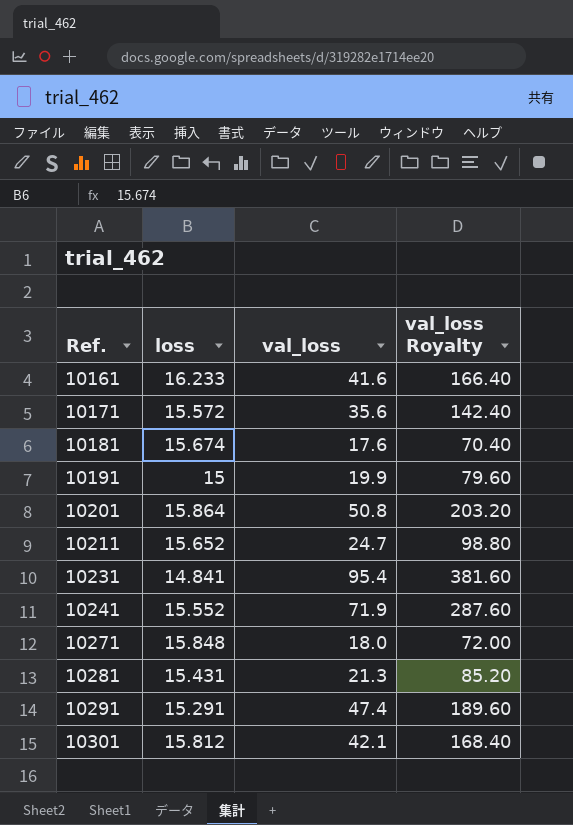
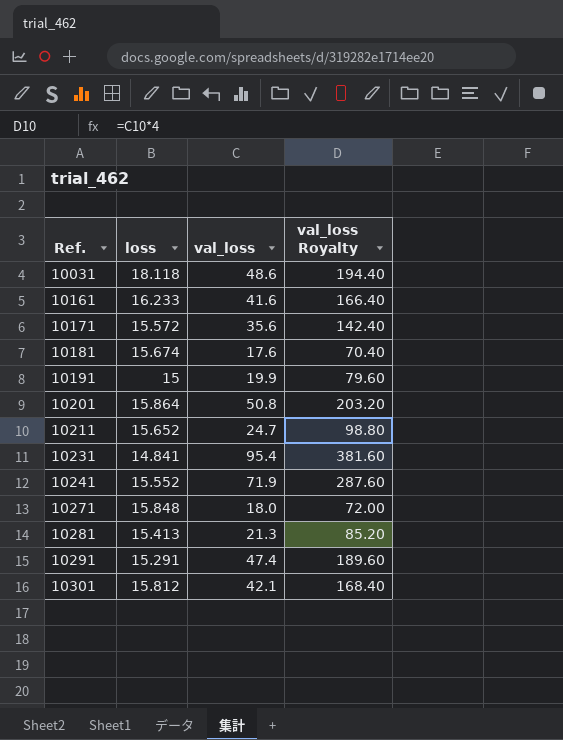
row 10031: none -> 18.118 | 48.6 | 194.40
10281 | loss: 15.431 -> 15.413

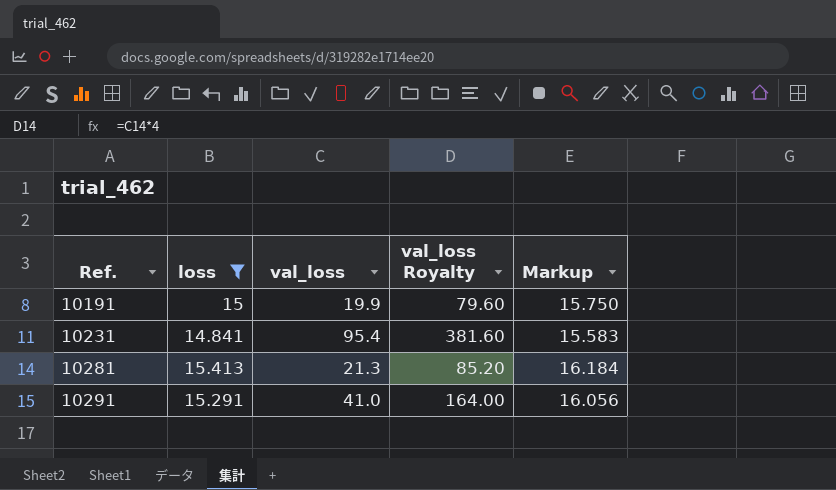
filter: none -> loss <= 15.413
column Markup | formula: none -> [loss] * 1.05
10291 | val_loss: 47.4 -> 41.0
10291 | val_loss Royalty: 189.60 -> 164.00

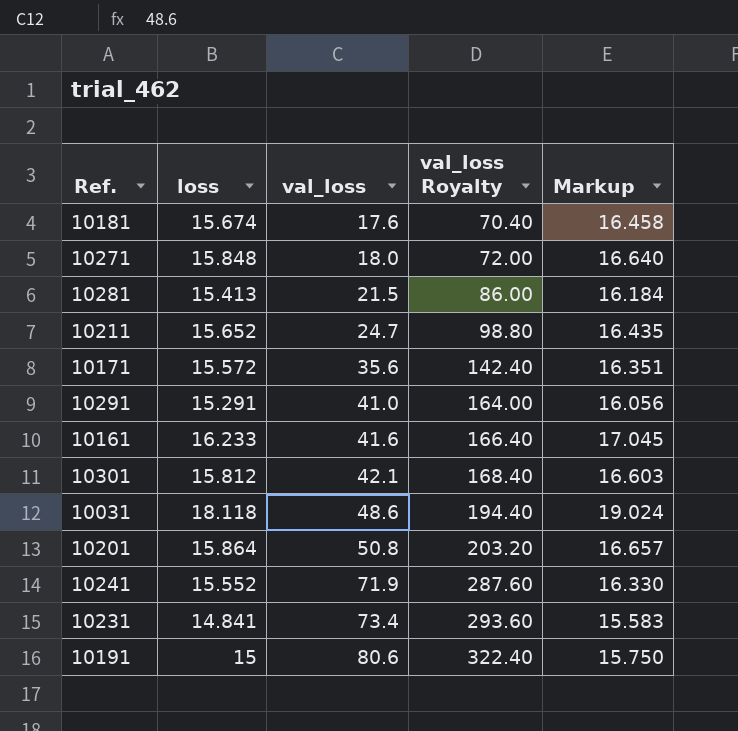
filter: loss <= 15.413 -> none
row order: Ref. ascending -> val_loss ascending
10281 | val_loss: 21.3 -> 21.5
10281 | val_loss Royalty: 85.20 -> 86.00
10231 | val_loss: 95.4 -> 73.4
10231 | val_loss Royalty: 381.60 -> 293.60
10191 | val_loss: 19.9 -> 80.6
10191 | val_loss Royalty: 79.60 -> 322.40

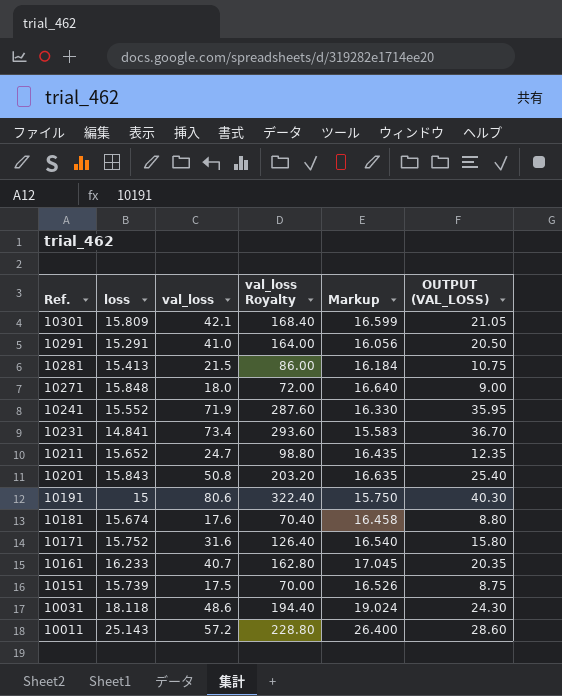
row order: val_loss ascending -> Ref. descending
column OUTPUT (VAL_LOSS) | formula: none -> [val_loss] * 0.5
10301 | loss: 15.812 -> 15.809
10301 | Markup: 16.603 -> 16.599
10201 | loss: 15.864 -> 15.843
10201 | Markup: 16.657 -> 16.635
10171 | loss: 15.572 -> 15.752
10171 | val_loss: 35.6 -> 31.6
10171 | val_loss Royalty: 142.40 -> 126.40
10171 | Markup: 16.351 -> 16.540
10161 | val_loss: 41.6 -> 40.7
10161 | val_loss Royalty: 166.40 -> 162.80
row 10151: none -> 15.739 | 17.5 | 70.00 | 16.526 | 8.75
row 10011: none -> 25.143 | 57.2 | 228.80 | 26.400 | 28.60

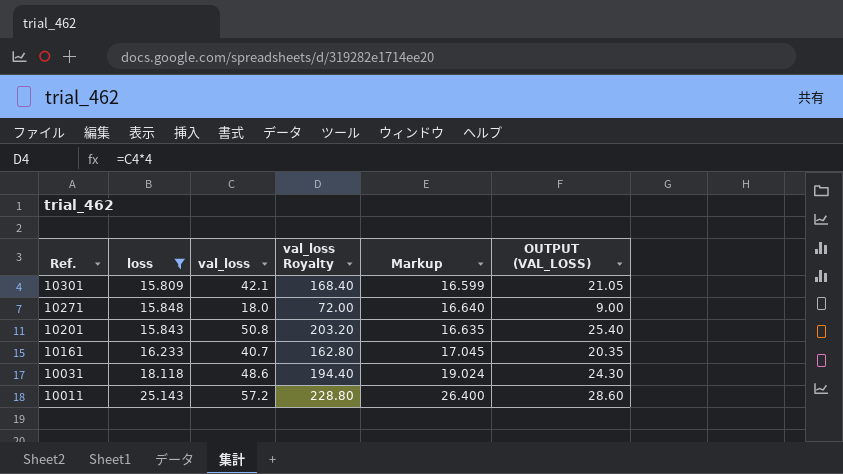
filter: none -> loss >= 15.809

